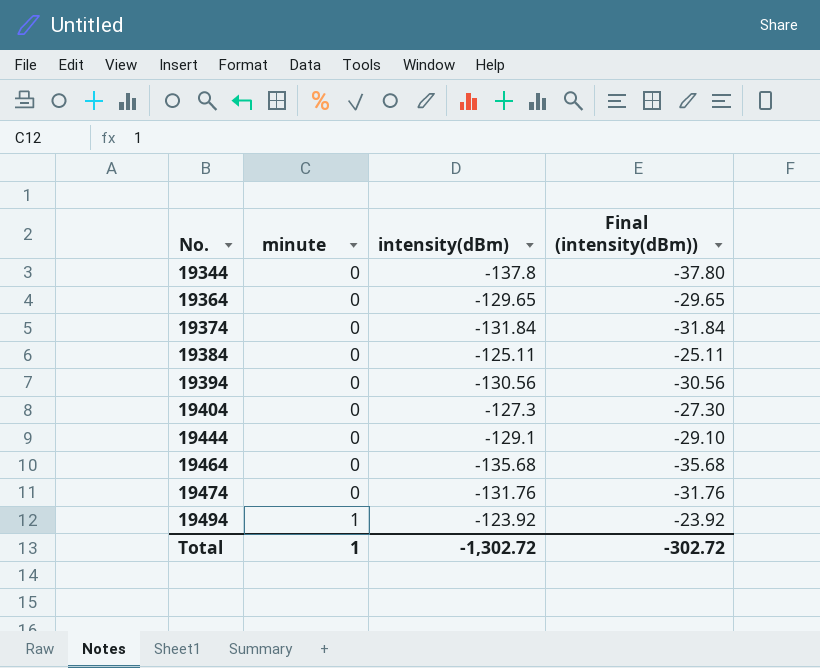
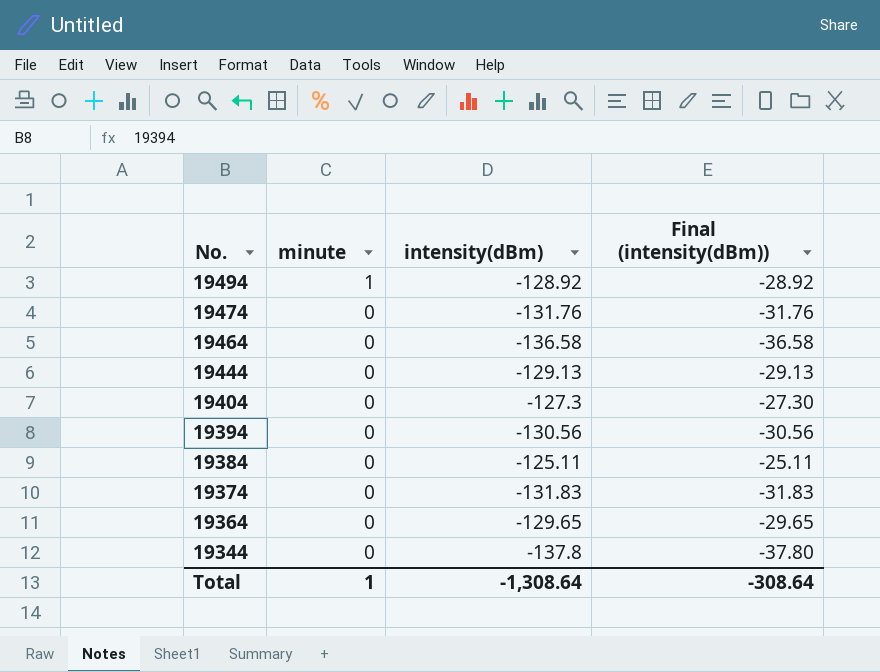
row order: No. ascending -> No. descending
19494 | intensity(dBm): -123.92 -> -128.92
19494 | Final (intensity(dBm)): -23.92 -> -28.92
19464 | intensity(dBm): -135.68 -> -136.58
19464 | Final (intensity(dBm)): -35.68 -> -36.58
19444 | intensity(dBm): -129.1 -> -129.13
19444 | Final (intensity(dBm)): -29.10 -> -29.13
19374 | intensity(dBm): -131.84 -> -131.83
19374 | Final (intensity(dBm)): -31.84 -> -31.83
Total | intensity(dBm): -1,302.72 -> -1,308.64
Total | Final (intensity(dBm)): -302.72 -> -308.64

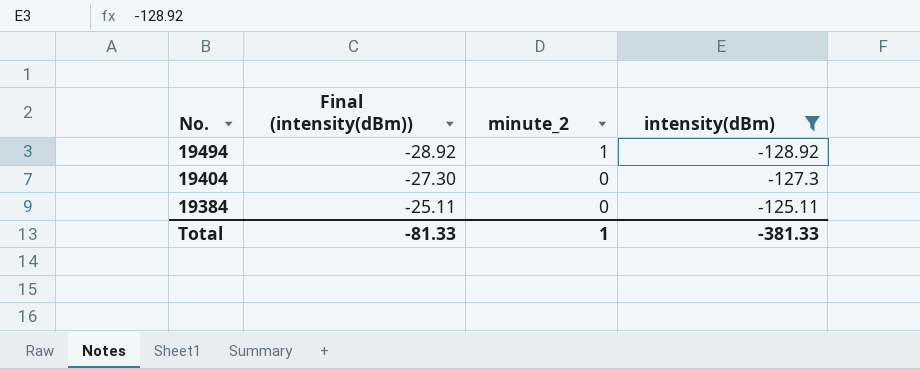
filter: none -> intensity(dBm) >= -128.92
column Final (intensity(dBm)) | position: 4 -> 2
column name: minute -> minute_2
Total | Final (intensity(dBm)): -308.64 -> -81.33
Total | intensity(dBm): -1,308.64 -> -381.33

